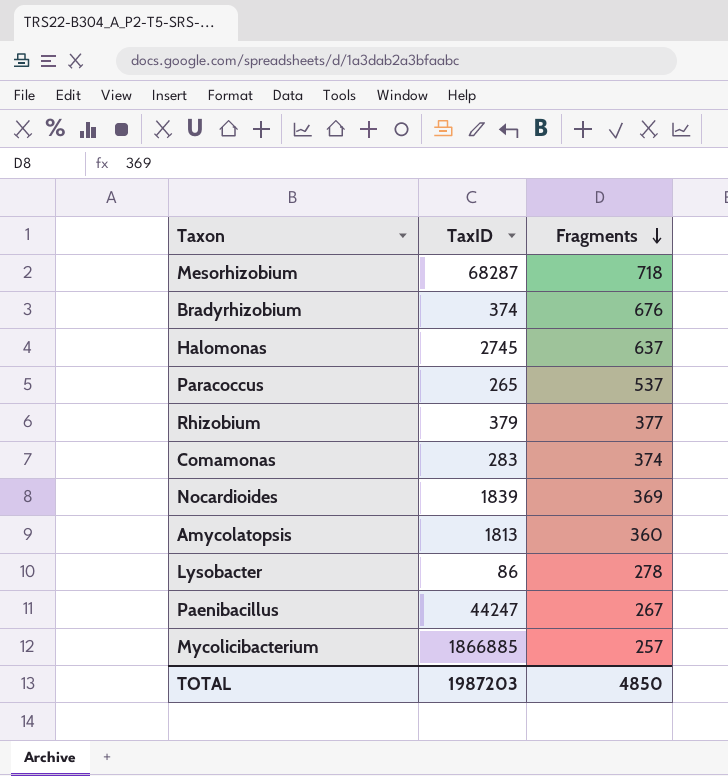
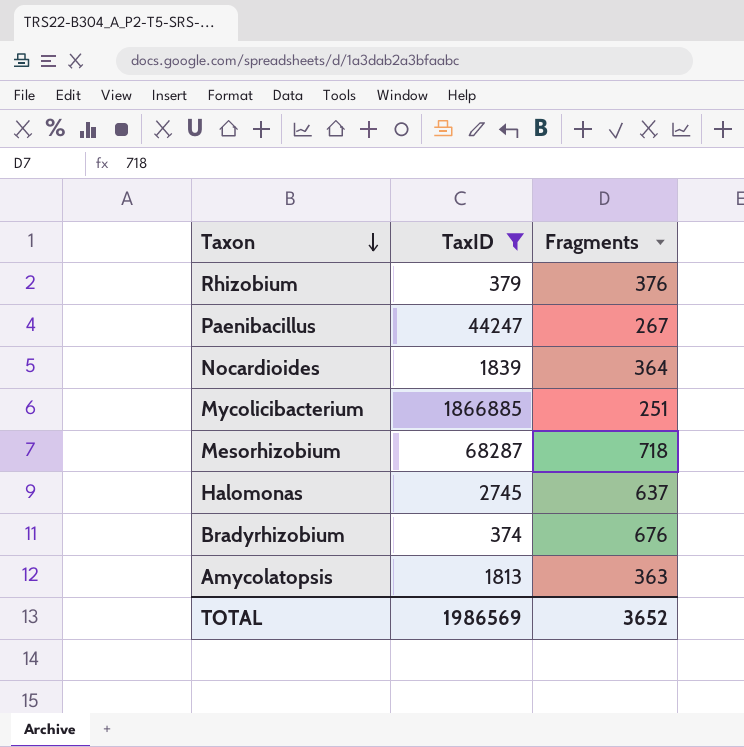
filter: none -> TaxID >= 374
row order: Fragments descending -> Taxon descending
Rhizobium | Fragments: 377 -> 376
Nocardioides | Fragments: 369 -> 364
Mycolicibacterium | Fragments: 257 -> 251
Amycolatopsis | Fragments: 360 -> 363
TOTAL | TaxID: 1987203 -> 1986569
TOTAL | Fragments: 4850 -> 3652

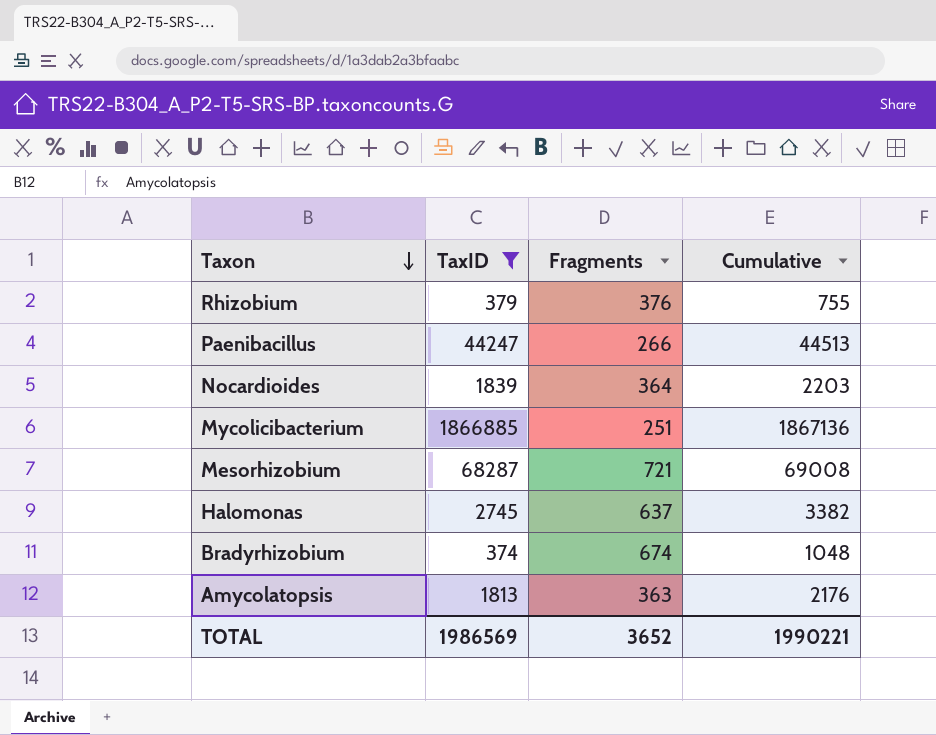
column Cumulative | formula: none -> [TaxID] + [Fragments]
Paenibacillus | Fragments: 267 -> 266
Mesorhizobium | Fragments: 718 -> 721
Bradyrhizobium | Fragments: 676 -> 674

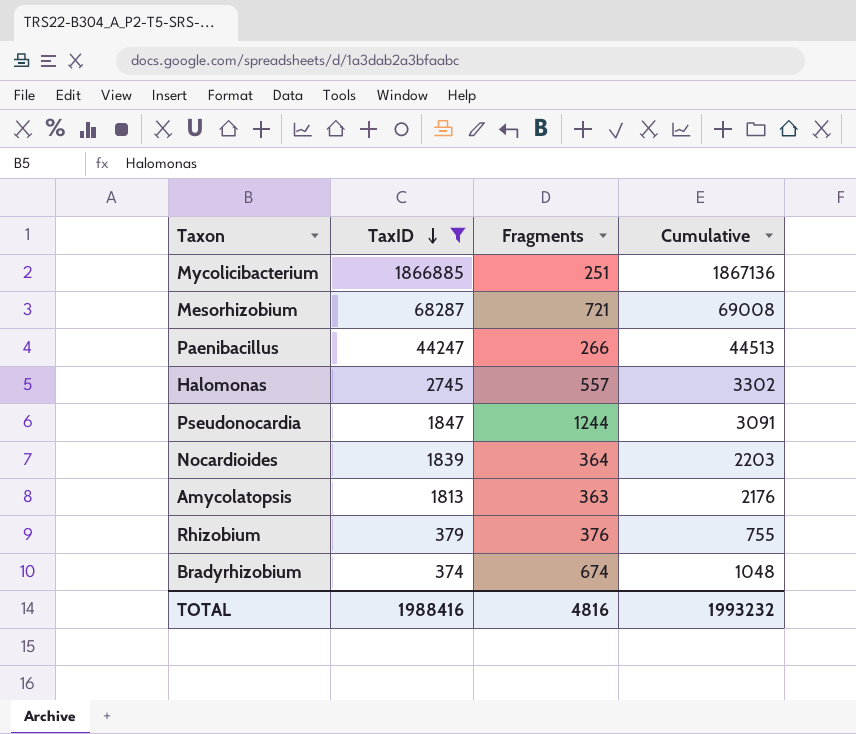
row order: Taxon descending -> TaxID descending
Halomonas | Fragments: 637 -> 557
Halomonas | Cumulative: 3382 -> 3302
row Pseudonocardia: none -> 1847 | 1244 | 3091
TOTAL | TaxID: 1986569 -> 1988416
TOTAL | Fragments: 3652 -> 4816
TOTAL | Cumulative: 1990221 -> 1993232

